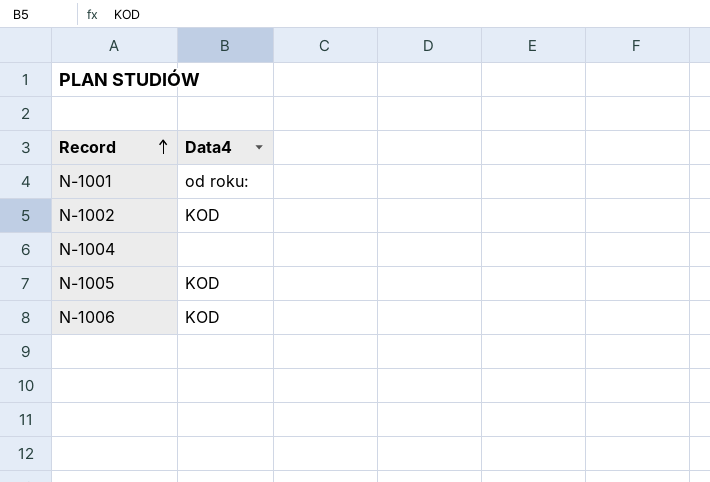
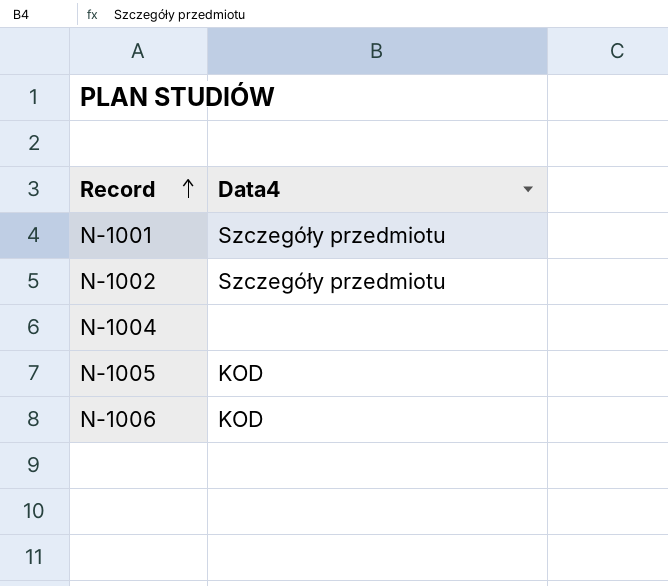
N-1001 | Data4: od roku: -> Szczegóły przedmiotu
N-1002 | Data4: KOD -> Szczegóły przedmiotu

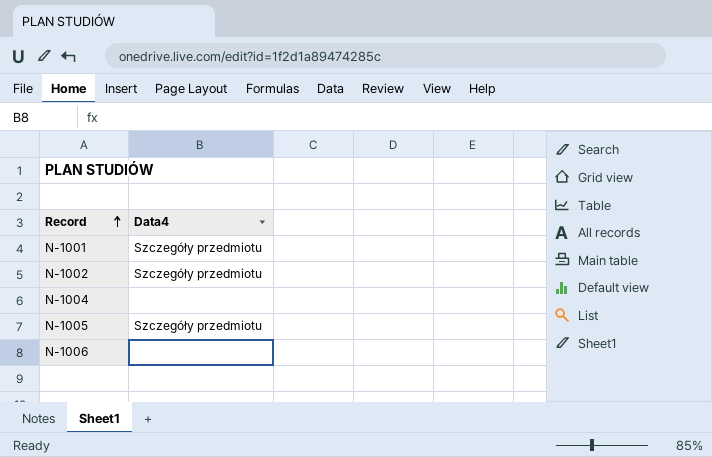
N-1005 | Data4: KOD -> Szczegóły przedmiotu
N-1006 | Data4: KOD -> none

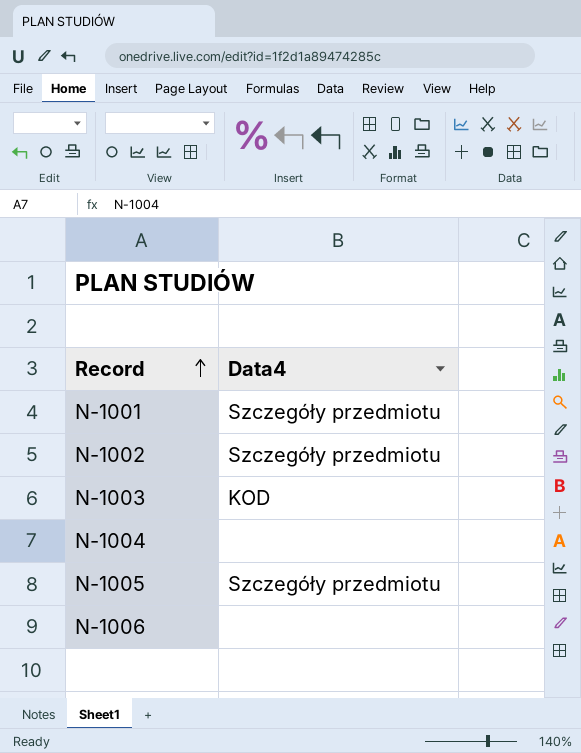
row N-1003: none -> KOD

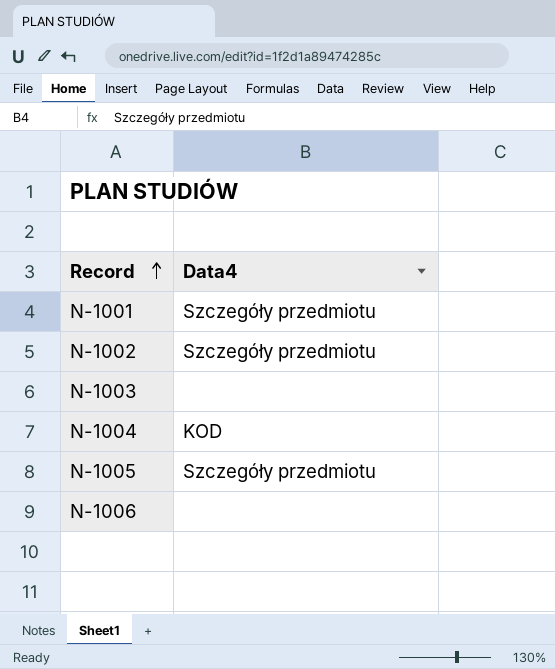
N-1003 | Data4: KOD -> none
N-1004 | Data4: none -> KOD

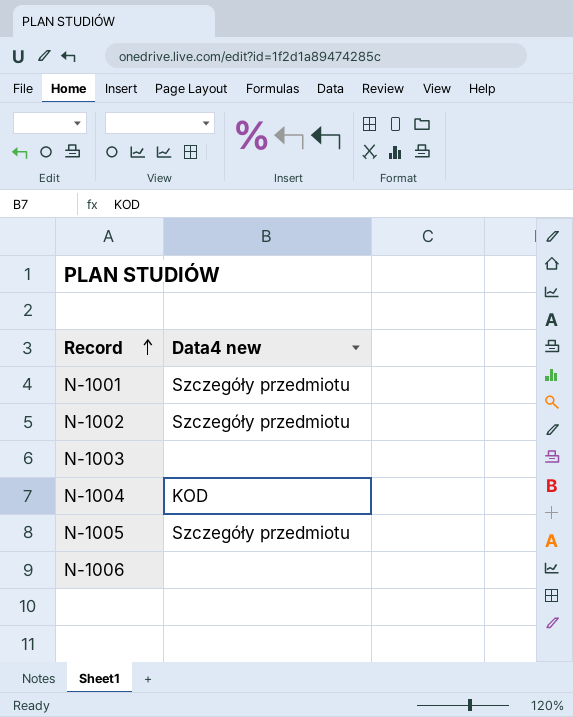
column name: Data4 -> Data4 new

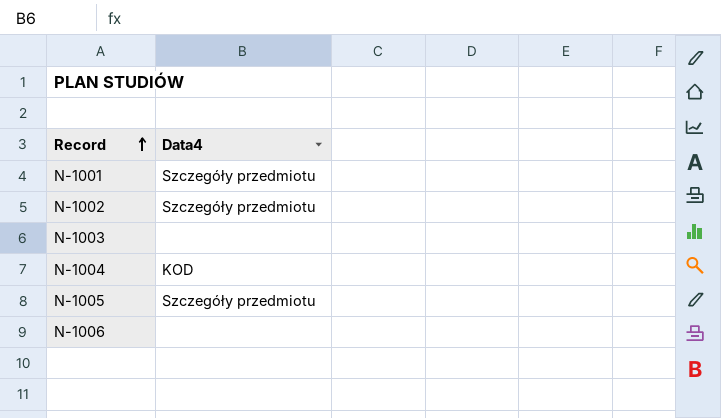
column name: Data4 new -> Data4

